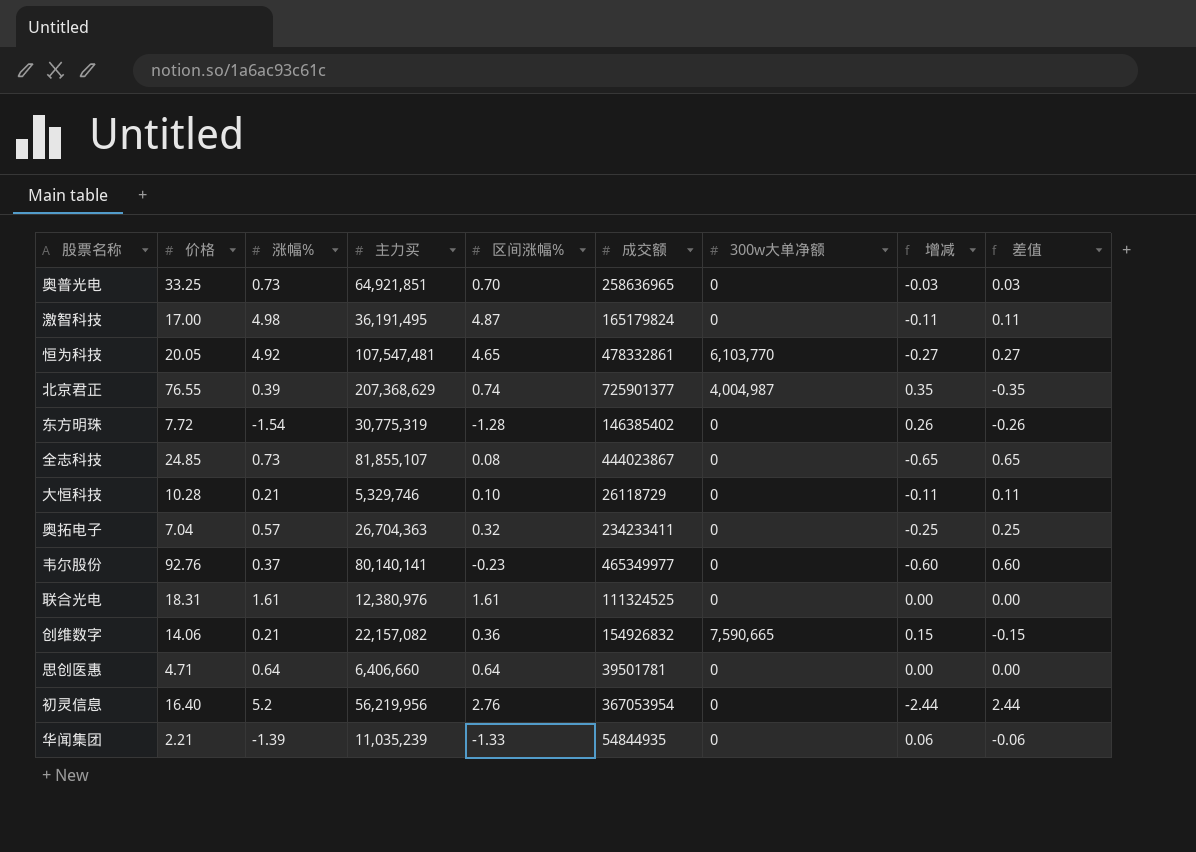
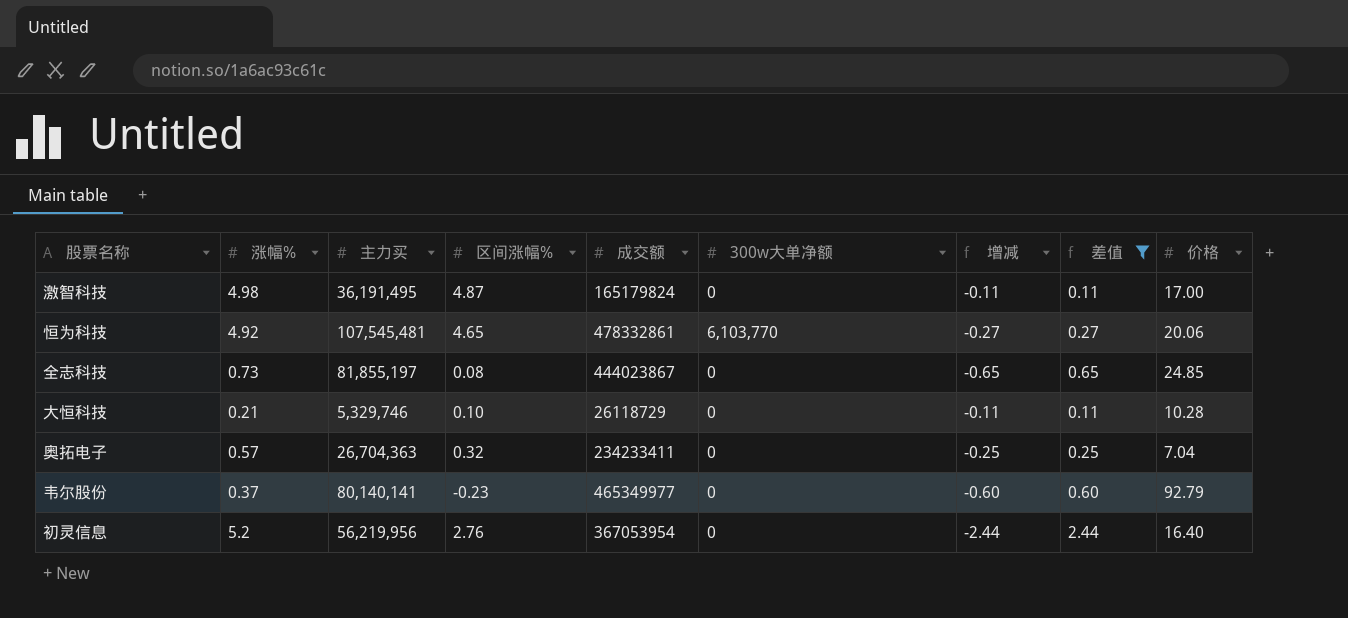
filter: none -> 差值 >= 0.11
column 价格 | position: 2 -> 9
恒为科技 | 主力买: 107,547,481 -> 107,545,481
恒为科技 | 价格: 20.05 -> 20.06
全志科技 | 主力买: 81,855,107 -> 81,855,197
韦尔股份 | 价格: 92.76 -> 92.79

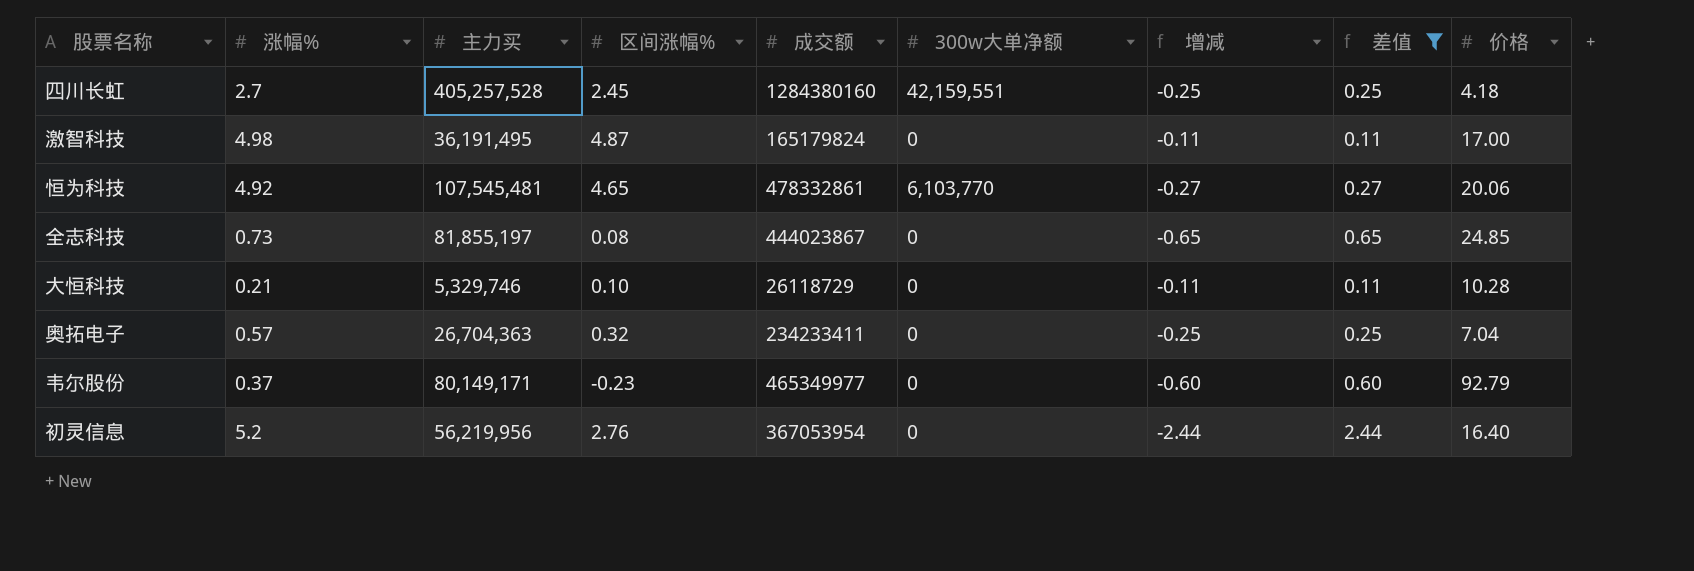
row 四川长虹: none -> 2.7 | 405,257,528 | 2.45 | 1284380160 | 42,159,551 | -0.25 | 0.25 | 4.18
韦尔股份 | 主力买: 80,140,141 -> 80,149,171

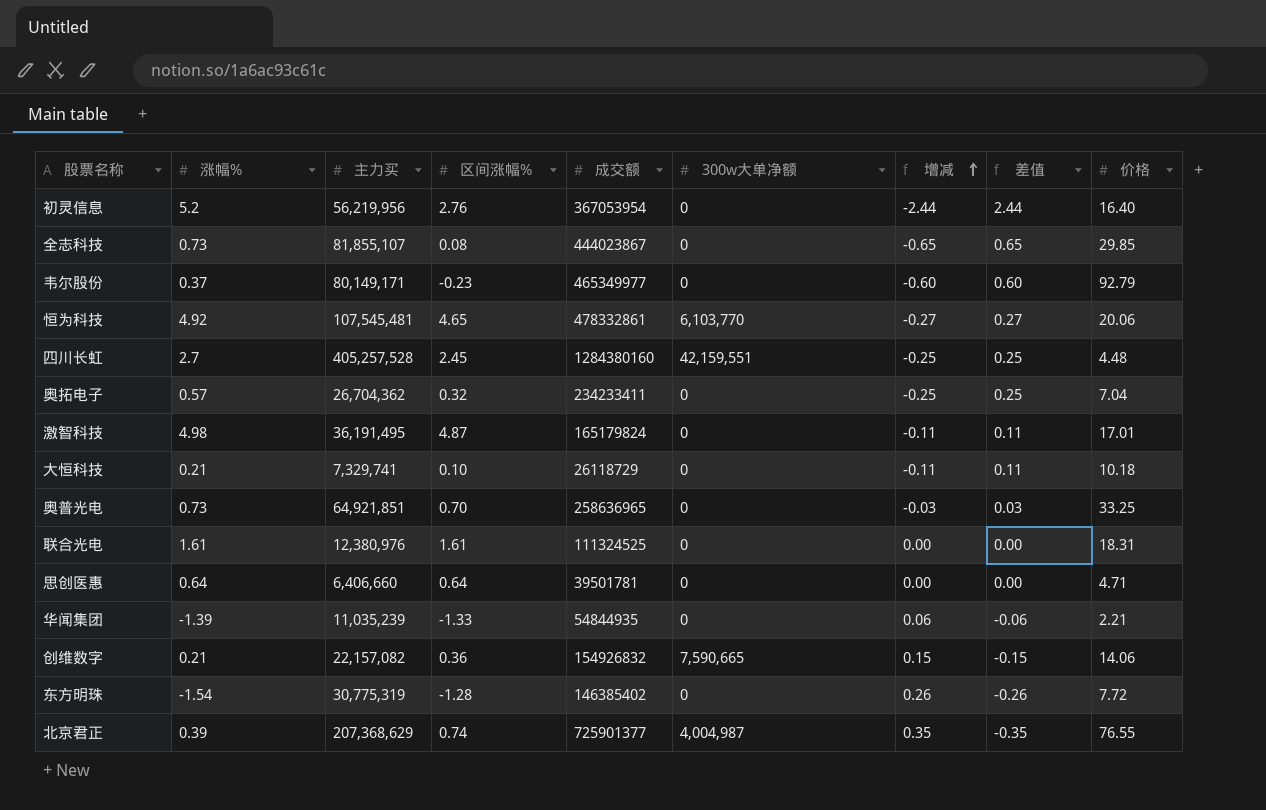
filter: 差值 >= 0.11 -> none
row order: none -> 增减 ascending
全志科技 | 主力买: 81,855,197 -> 81,855,107
全志科技 | 价格: 24.85 -> 29.85
四川长虹 | 价格: 4.18 -> 4.48
奥拓电子 | 主力买: 26,704,363 -> 26,704,362
激智科技 | 价格: 17.00 -> 17.01
大恒科技 | 主力买: 5,329,746 -> 7,329,741
大恒科技 | 价格: 10.28 -> 10.18

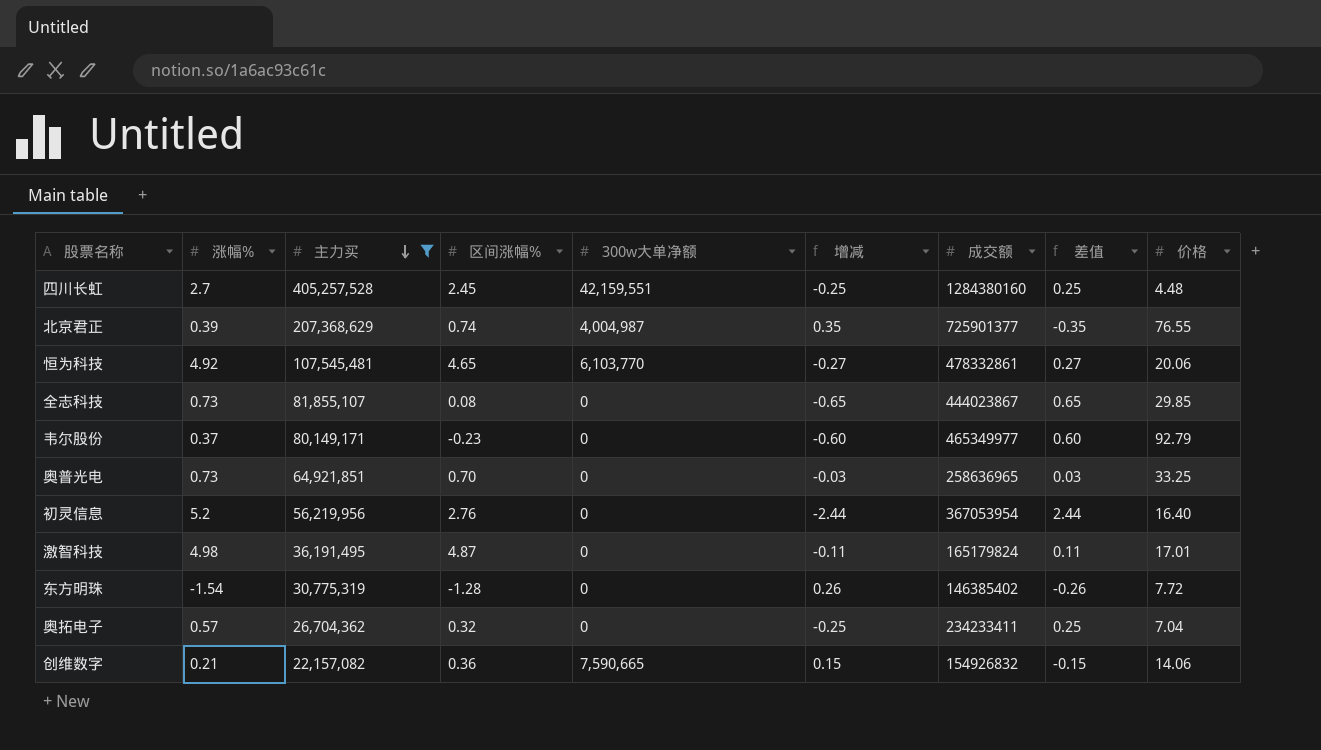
filter: none -> 主力买 >= 22,157,082
row order: 增减 ascending -> 主力买 descending
column 成交额 | position: 5 -> 7

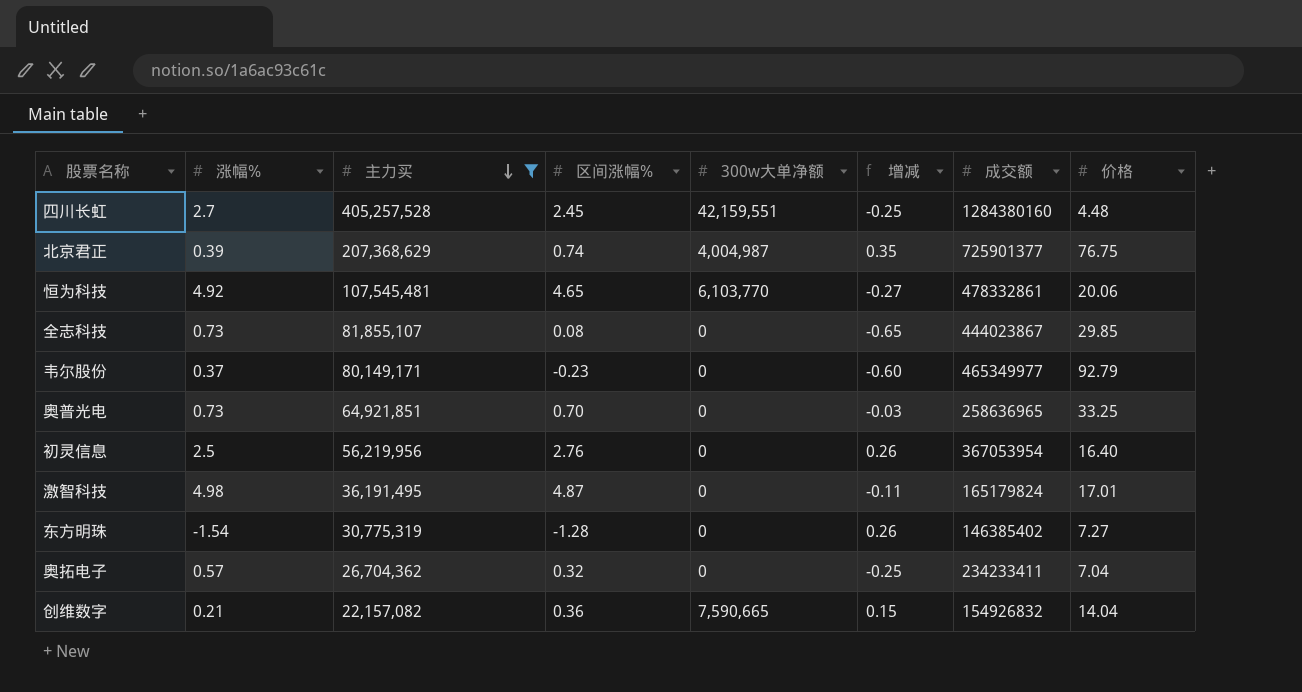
column 差值 | formula: [涨幅%] - [区间涨幅%] -> none
北京君正 | 价格: 76.55 -> 76.75
初灵信息 | 涨幅%: 5.2 -> 2.5
初灵信息 | 增减: -2.44 -> 0.26
东方明珠 | 价格: 7.72 -> 7.27
创维数字 | 价格: 14.06 -> 14.04

